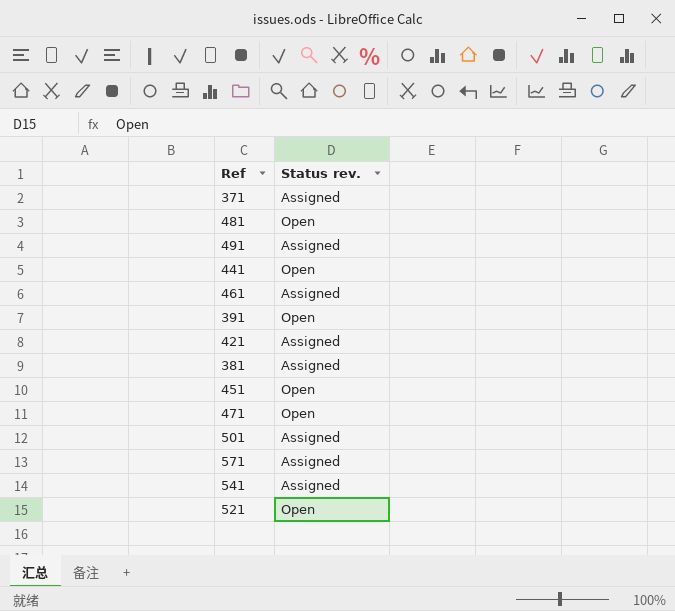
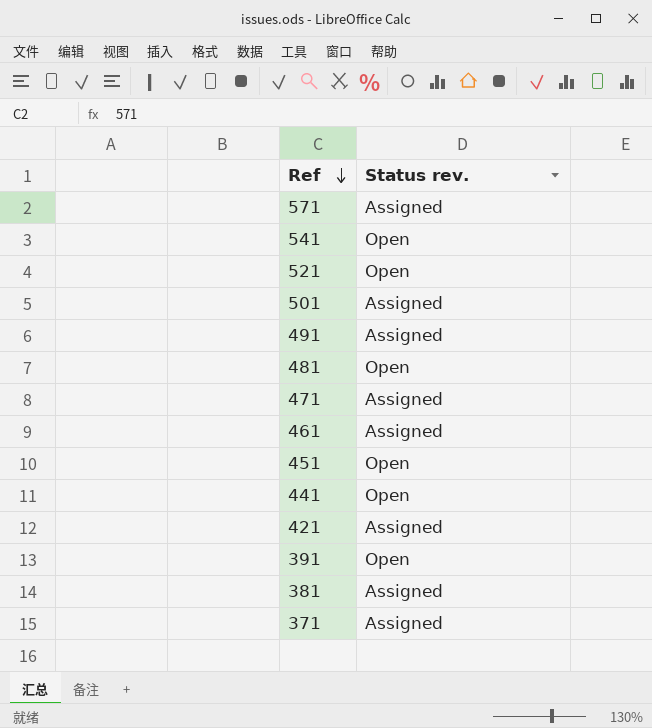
row order: none -> Ref descending
541 | Status rev.: Assigned -> Open
471 | Status rev.: Open -> Assigned

